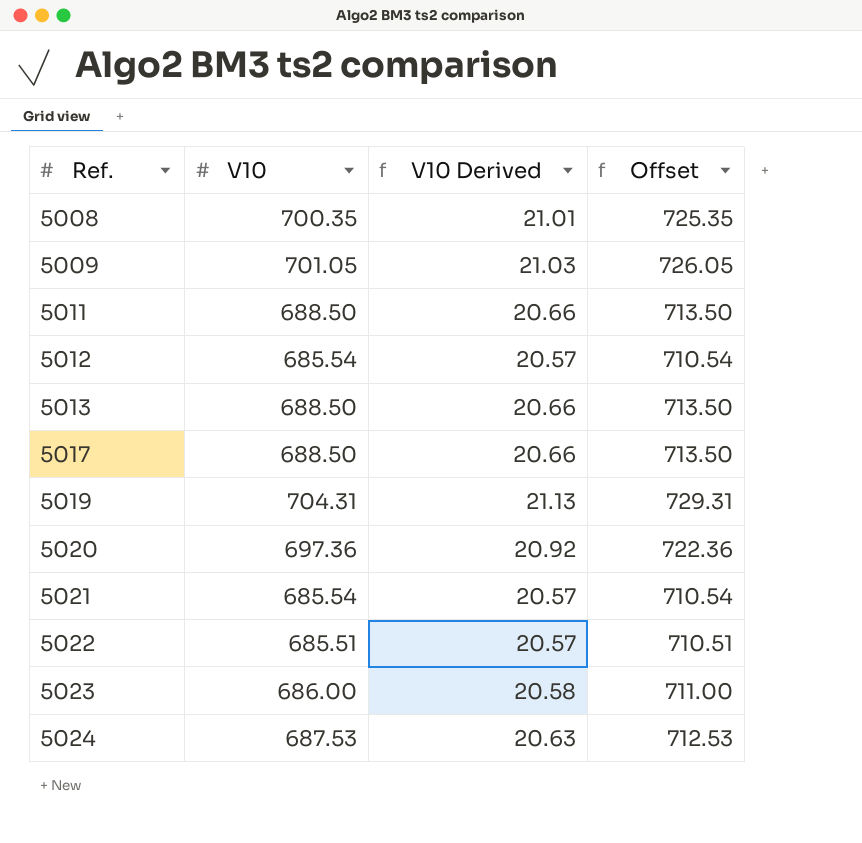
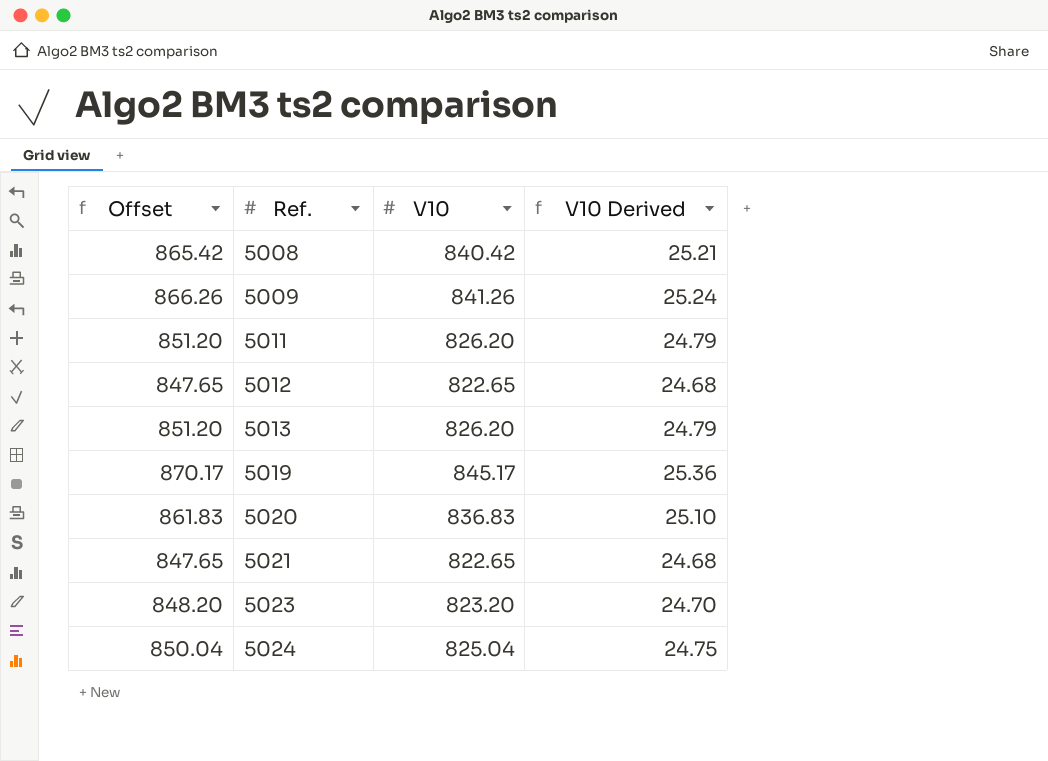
column Offset | position: 4 -> 1
row 5017: 688.50 | 20.66 | 713.50 -> none
row 5022: 685.51 | 20.57 | 710.51 -> none
5008 | Offset: 725.35 -> 865.42
5008 | V10: 700.35 -> 840.42
5008 | V10 Derived: 21.01 -> 25.21
5009 | Offset: 726.05 -> 866.26
5009 | V10: 701.05 -> 841.26
5009 | V10 Derived: 21.03 -> 25.24
5011 | Offset: 713.50 -> 851.20
5011 | V10: 688.50 -> 826.20
5011 | V10 Derived: 20.66 -> 24.79
5012 | Offset: 710.54 -> 847.65
5012 | V10: 685.54 -> 822.65
5012 | V10 Derived: 20.57 -> 24.68
5013 | Offset: 713.50 -> 851.20
5013 | V10: 688.50 -> 826.20
5013 | V10 Derived: 20.66 -> 24.79
5019 | Offset: 729.31 -> 870.17
5019 | V10: 704.31 -> 845.17
5019 | V10 Derived: 21.13 -> 25.36
5020 | Offset: 722.36 -> 861.83
5020 | V10: 697.36 -> 836.83
5020 | V10 Derived: 20.92 -> 25.10
5021 | Offset: 710.54 -> 847.65
5021 | V10: 685.54 -> 822.65
5021 | V10 Derived: 20.57 -> 24.68
5023 | Offset: 711.00 -> 848.20
5023 | V10: 686.00 -> 823.20
5023 | V10 Derived: 20.58 -> 24.70
5024 | Offset: 712.53 -> 850.04
5024 | V10: 687.53 -> 825.04
5024 | V10 Derived: 20.63 -> 24.75

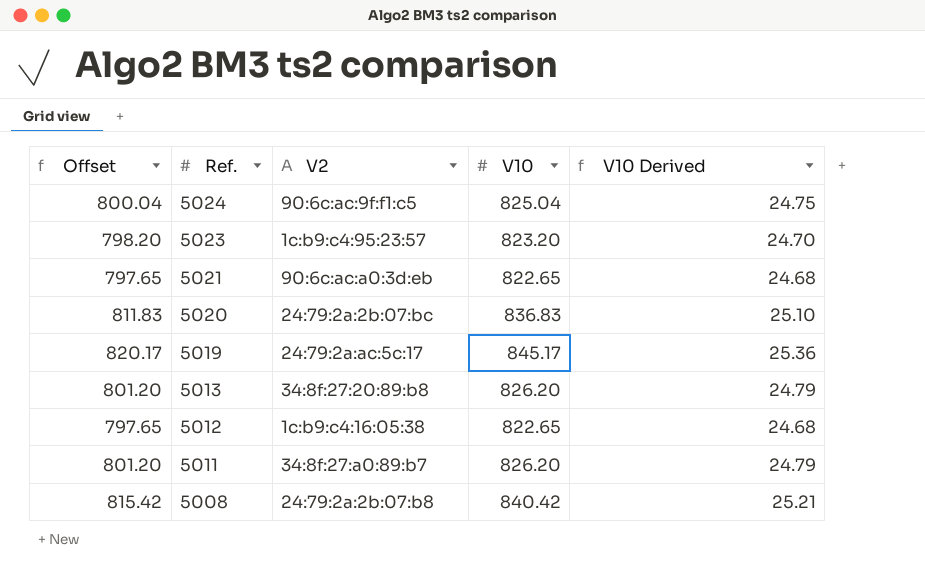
row order: Ref. ascending -> Ref. descending
column Offset | formula: [V10] + 25 -> [V10] - 25
column V2 | position: none -> 3
row 5009: 866.26 | 841.26 | 25.24 -> none

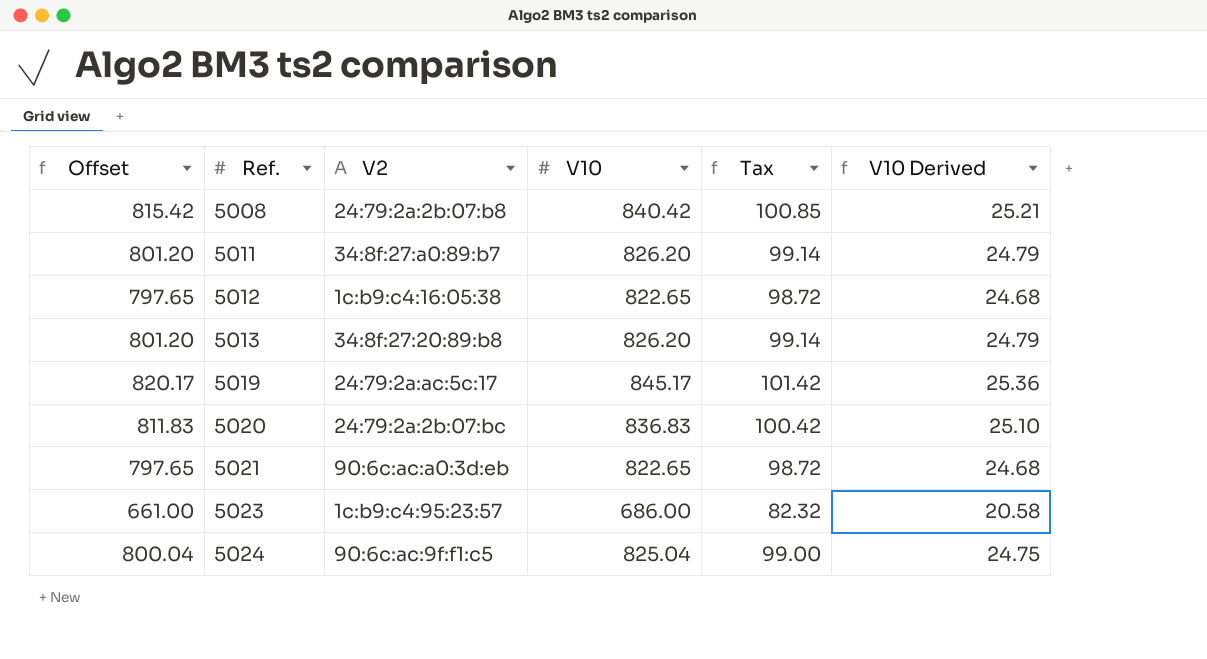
row order: Ref. descending -> Ref. ascending
column Tax | formula: none -> [V10] * 0.12
5023 | Offset: 798.20 -> 661.00
5023 | V10: 823.20 -> 686.00
5023 | V10 Derived: 24.70 -> 20.58

